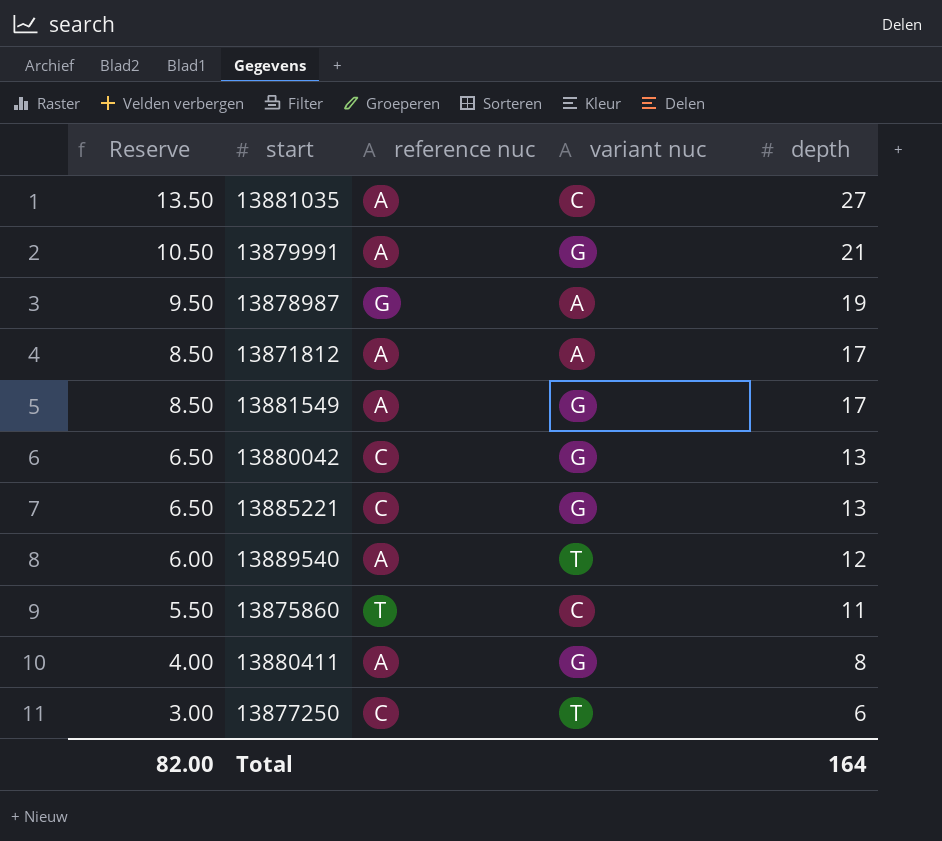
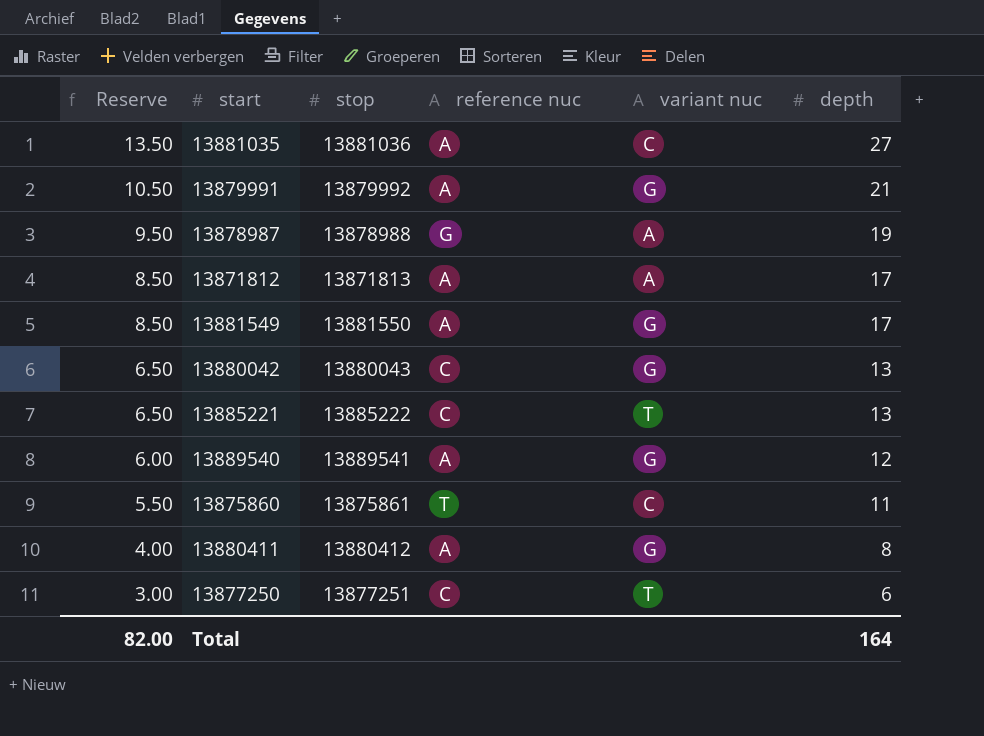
column stop | position: none -> 3
13885221 | variant nuc: G -> T
13889540 | variant nuc: T -> G

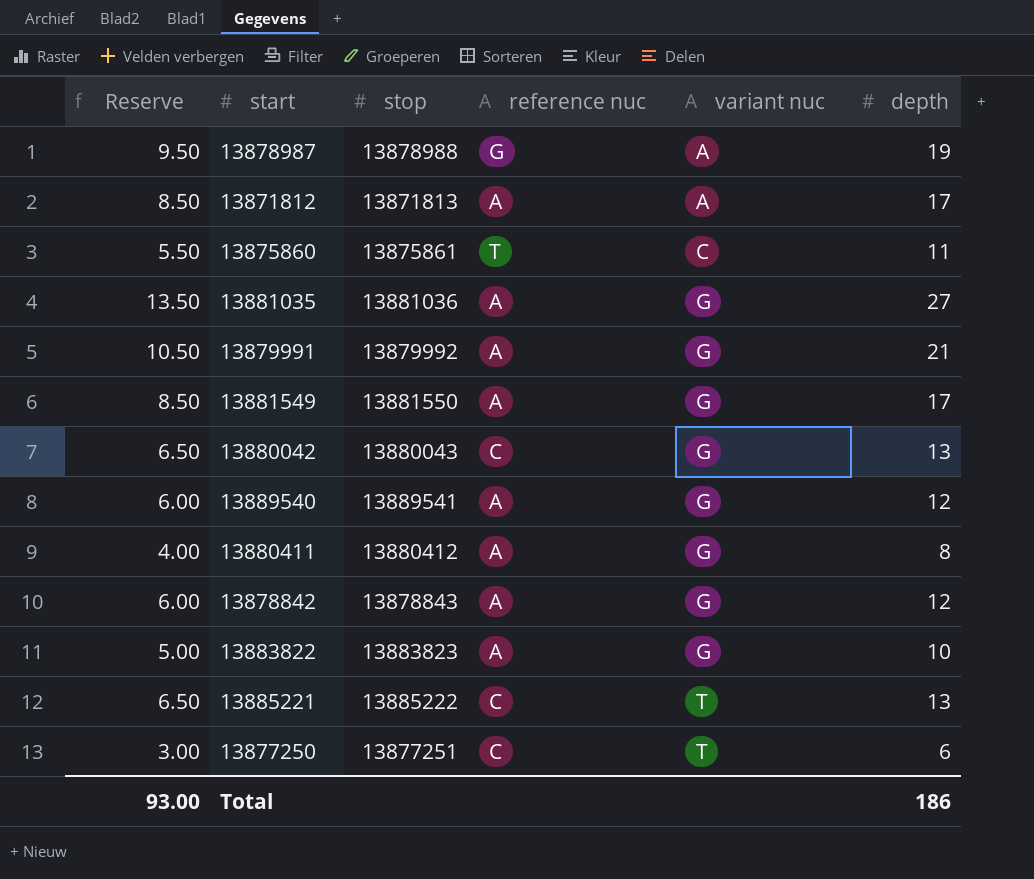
row order: Reserve descending -> variant nuc ascending
13881035 | variant nuc: C -> G
row 13878842: none -> 6.00 | 13878843 | A | G | 12
row 13883822: none -> 5.00 | 13883823 | A | G | 10
Total | Reserve: 82.00 -> 93.00
Total | depth: 164 -> 186

